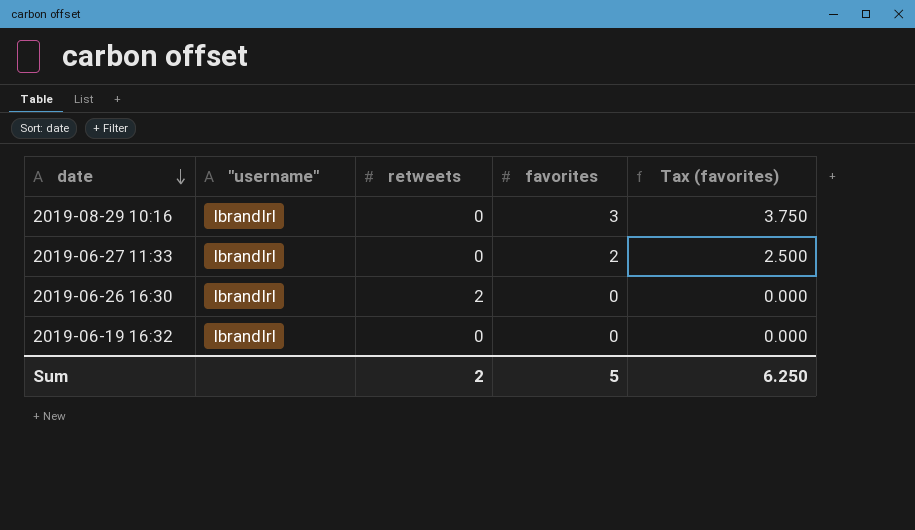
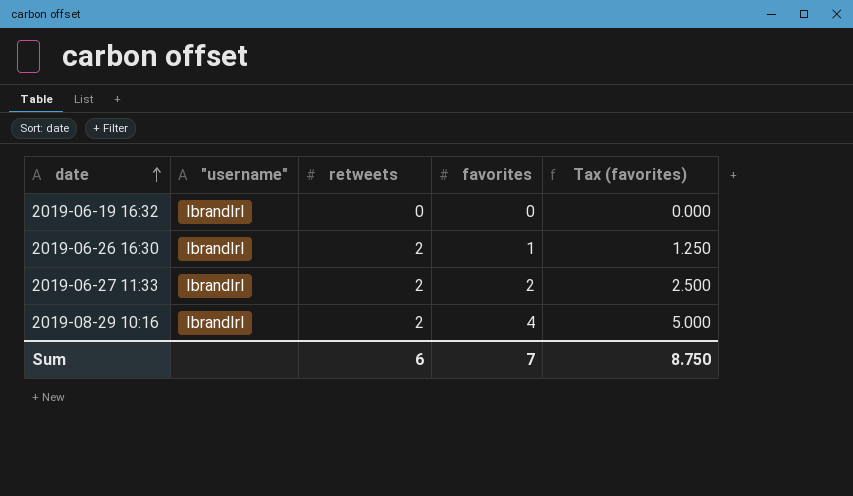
row order: date descending -> date ascending
2019-06-26 16:30 | favorites: 0 -> 1
2019-06-26 16:30 | Tax (favorites): 0.000 -> 1.250
2019-06-27 11:33 | retweets: 0 -> 2
2019-08-29 10:16 | retweets: 0 -> 2
2019-08-29 10:16 | favorites: 3 -> 4
2019-08-29 10:16 | Tax (favorites): 3.750 -> 5.000
Sum | retweets: 2 -> 6
Sum | favorites: 5 -> 7
Sum | Tax (favorites): 6.250 -> 8.750

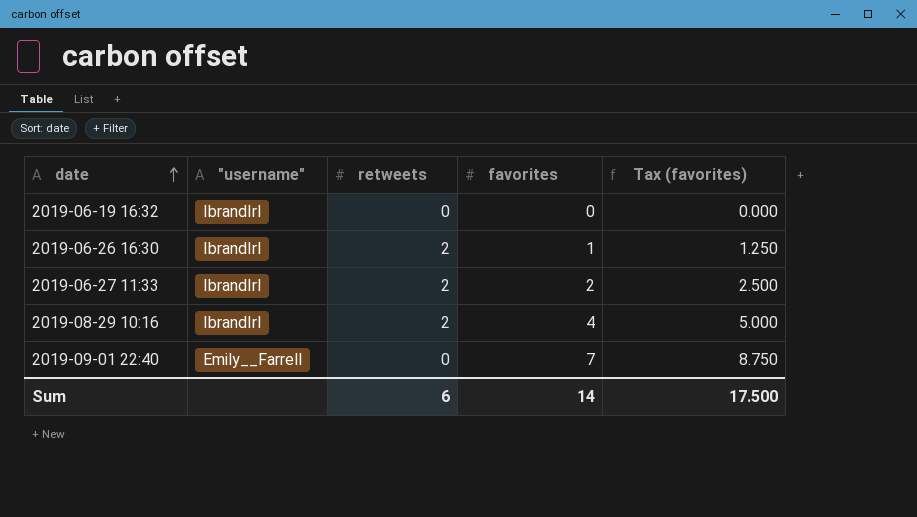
row 2019-09-01 22:40: none -> Emily__Farrell | 0 | 7 | 8.750
Sum | favorites: 7 -> 14
Sum | Tax (favorites): 8.750 -> 17.500

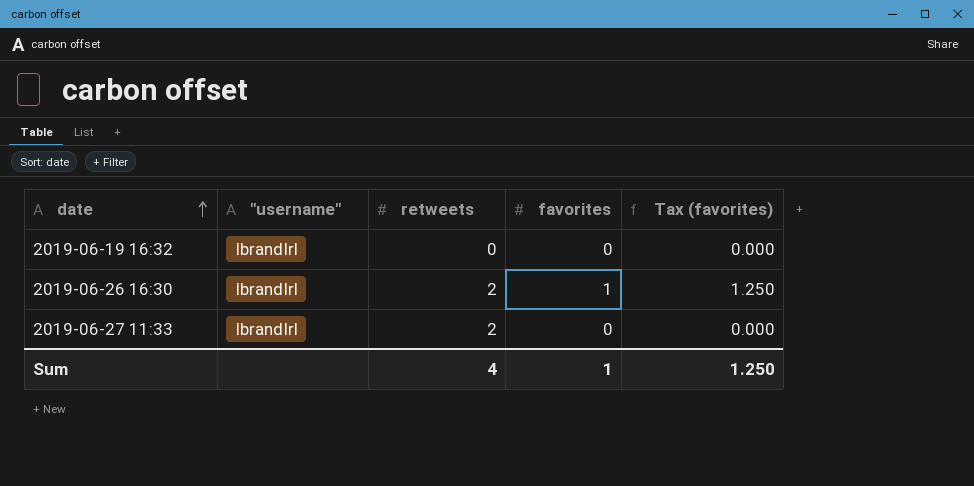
row 2019-08-29 10:16: IbrandIrl | 2 | 4 | 5.000 -> none
row 2019-09-01 22:40: Emily__Farrell | 0 | 7 | 8.750 -> none
2019-06-27 11:33 | favorites: 2 -> 0
2019-06-27 11:33 | Tax (favorites): 2.500 -> 0.000
Sum | retweets: 6 -> 4
Sum | favorites: 14 -> 1
Sum | Tax (favorites): 17.500 -> 1.250

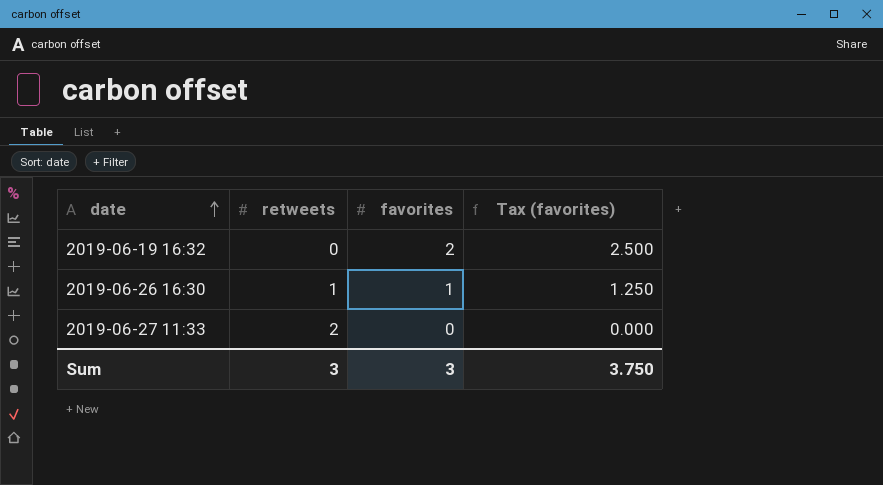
column "username" | position: 2 -> none
2019-06-19 16:32 | favorites: 0 -> 2
2019-06-19 16:32 | Tax (favorites): 0.000 -> 2.500
2019-06-26 16:30 | retweets: 2 -> 1
Sum | retweets: 4 -> 3
Sum | favorites: 1 -> 3
Sum | Tax (favorites): 1.250 -> 3.750

